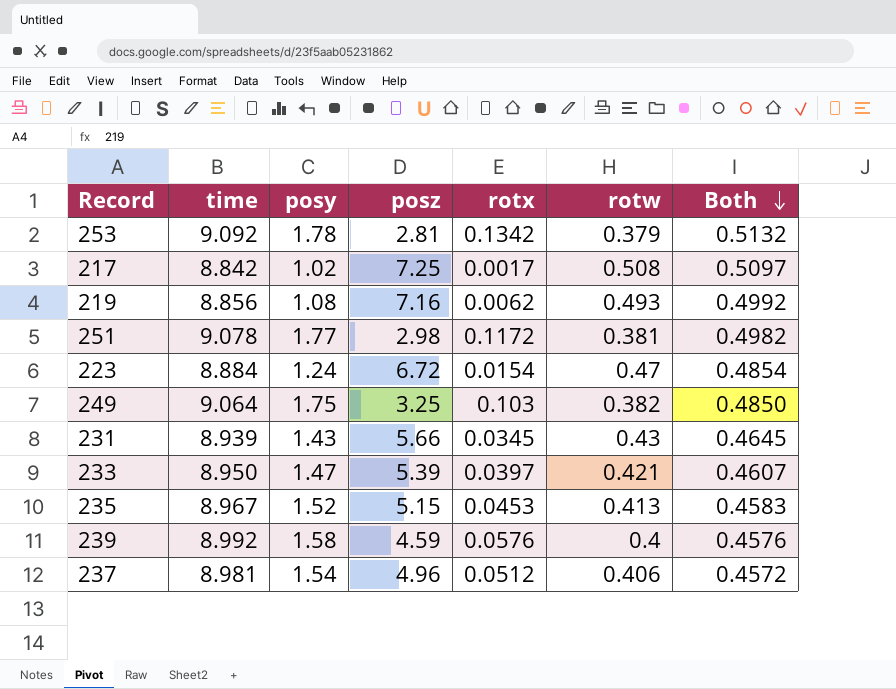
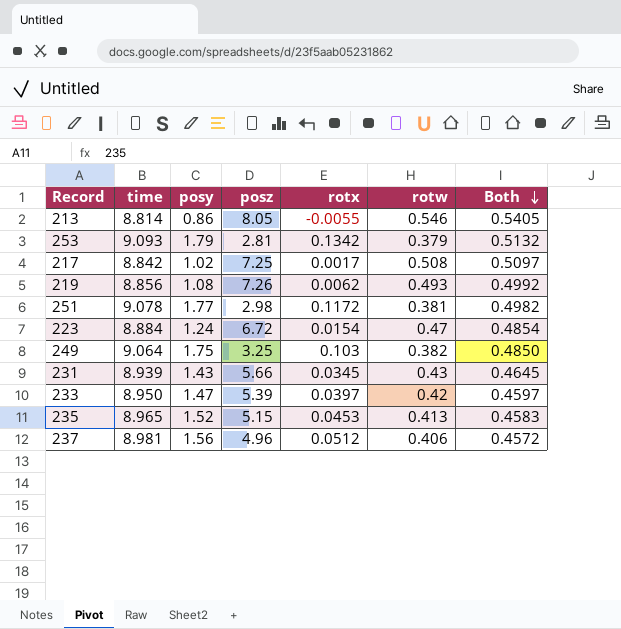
row 239: 8.992 | 1.58 | 4.59 | 0.0576 | 0.4 | 0.4576 -> none
row 213: none -> 8.814 | 0.86 | 8.05 | -0.0055 | 0.546 | 0.5405
253 | time: 9.092 -> 9.093
253 | posy: 1.78 -> 1.79
219 | posz: 7.16 -> 7.26
233 | rotw: 0.421 -> 0.42
233 | Both: 0.4607 -> 0.4597
235 | time: 8.967 -> 8.965
237 | posy: 1.54 -> 1.56

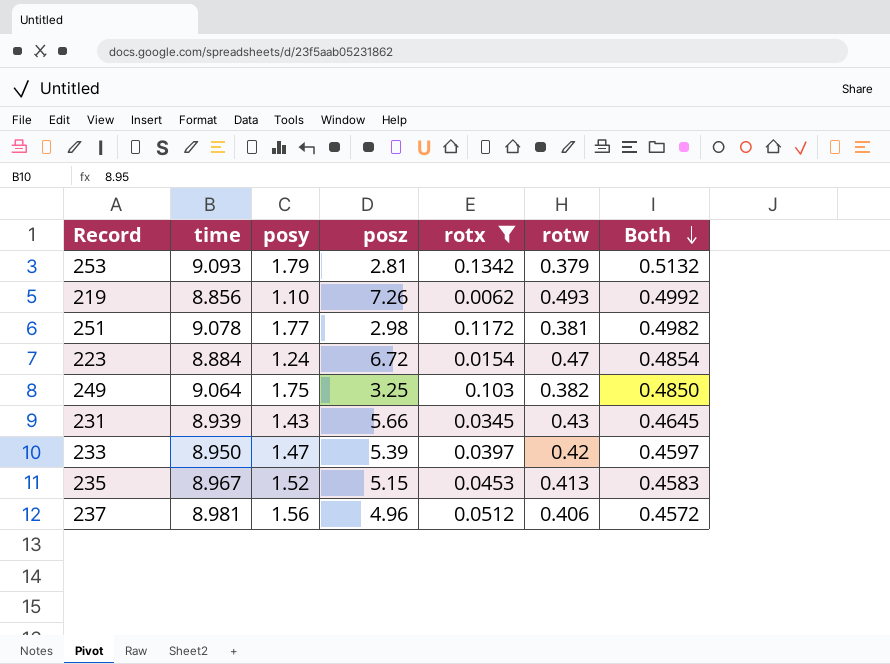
filter: none -> rotx >= 0.0062
219 | posy: 1.08 -> 1.10
235 | time: 8.965 -> 8.967

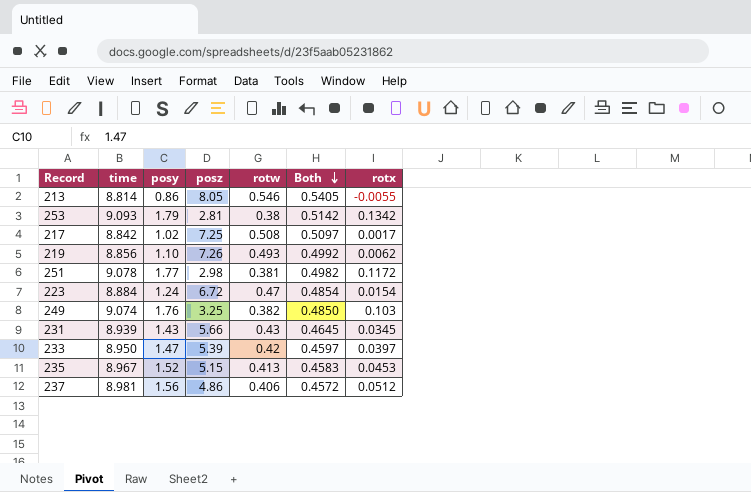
filter: rotx >= 0.0062 -> none
column rotx | position: 5 -> 7
253 | rotw: 0.379 -> 0.38
253 | Both: 0.5132 -> 0.5142
249 | time: 9.064 -> 9.074
249 | posy: 1.75 -> 1.76
237 | posz: 4.96 -> 4.86

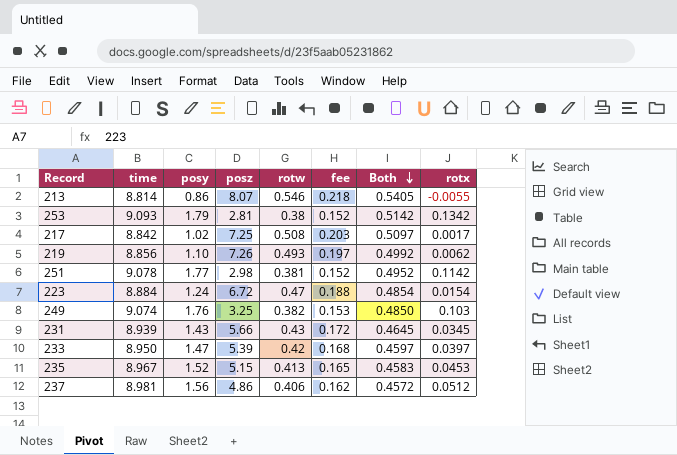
column fee | formula: none -> [rotw] * 0.4
213 | posz: 8.05 -> 8.07
251 | Both: 0.4982 -> 0.4952
251 | rotx: 0.1172 -> 0.1142

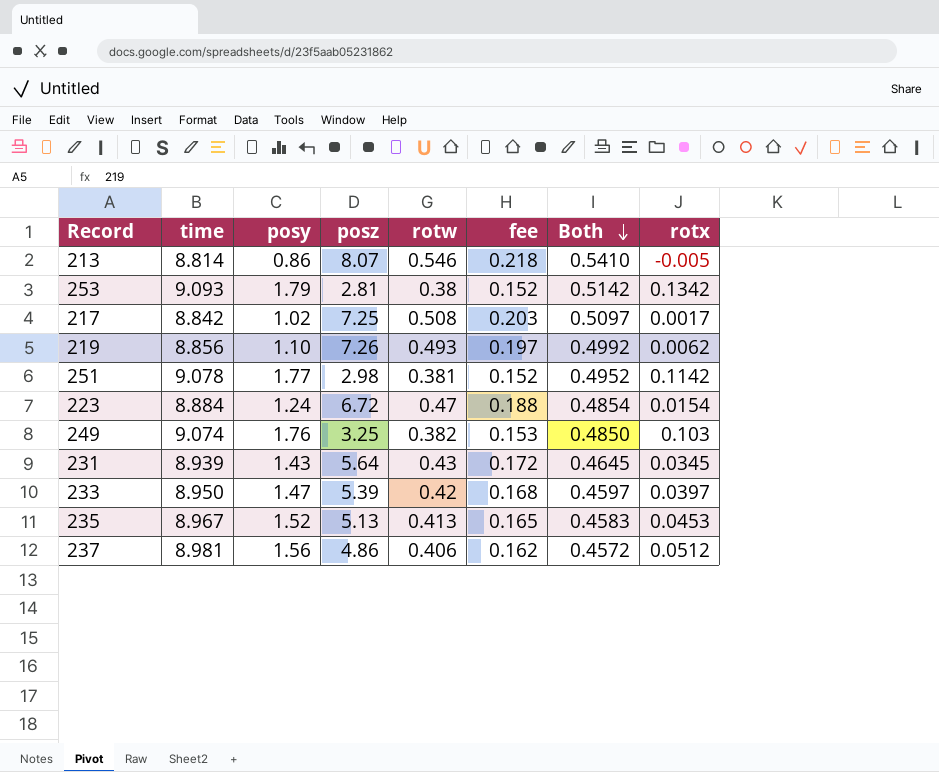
213 | Both: 0.5405 -> 0.5410
213 | rotx: -0.0055 -> -0.005
231 | posz: 5.66 -> 5.64
235 | posz: 5.15 -> 5.13

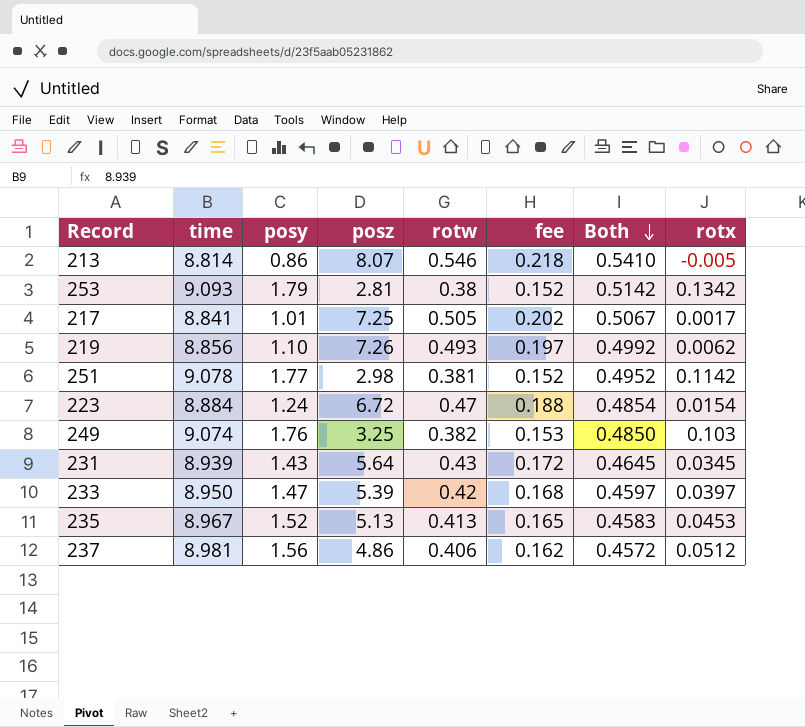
217 | time: 8.842 -> 8.841
217 | posy: 1.02 -> 1.01
217 | rotw: 0.508 -> 0.505
217 | fee: 0.203 -> 0.202
217 | Both: 0.5097 -> 0.5067

